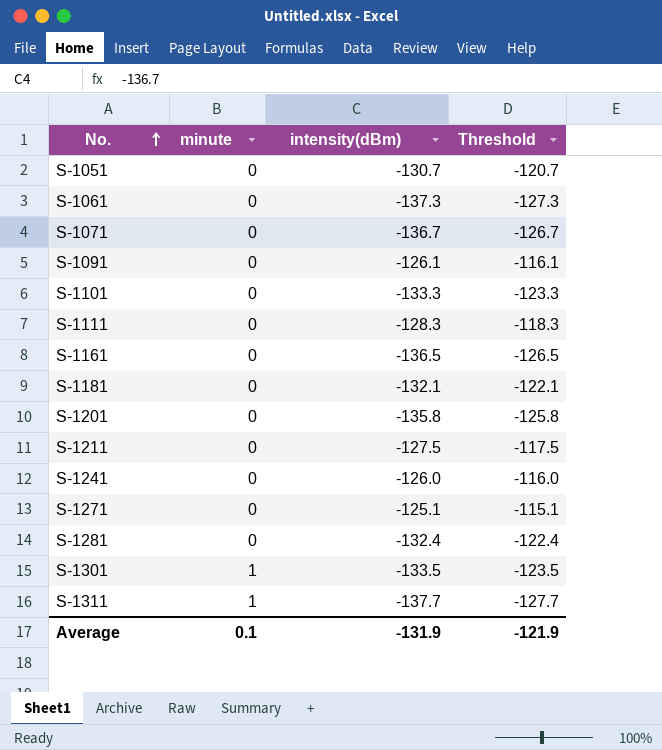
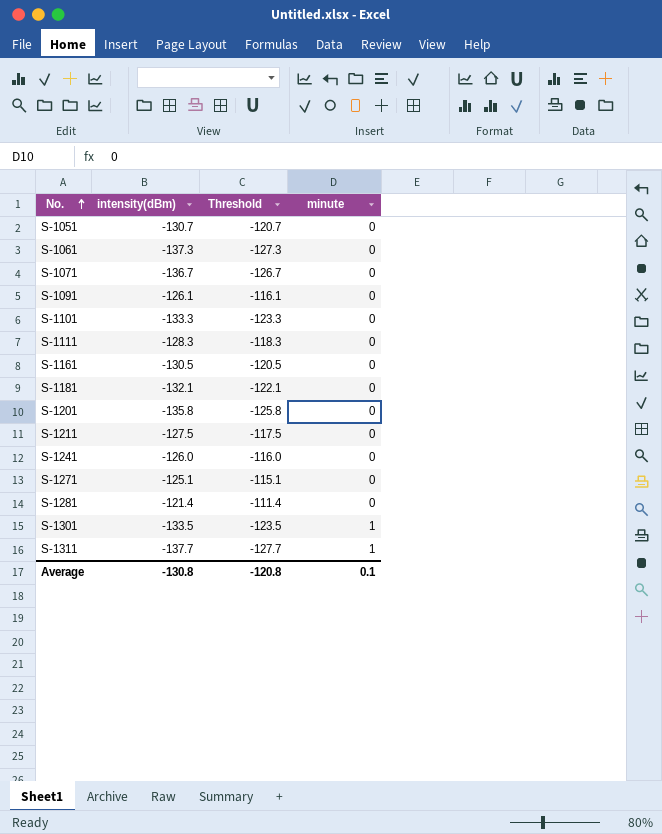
column minute | position: 2 -> 4
S-1161 | intensity(dBm): -136.5 -> -130.5
S-1161 | Threshold: -126.5 -> -120.5
S-1281 | intensity(dBm): -132.4 -> -121.4
S-1281 | Threshold: -122.4 -> -111.4
Average | intensity(dBm): -131.9 -> -130.8
Average | Threshold: -121.9 -> -120.8

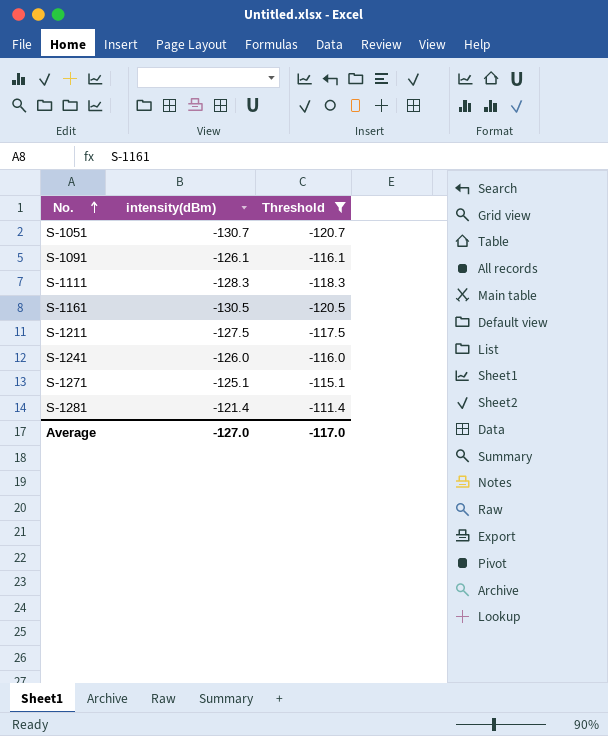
filter: none -> Threshold >= -120.7
column minute | position: 4 -> none
Average | intensity(dBm): -130.8 -> -127.0
Average | Threshold: -120.8 -> -117.0

